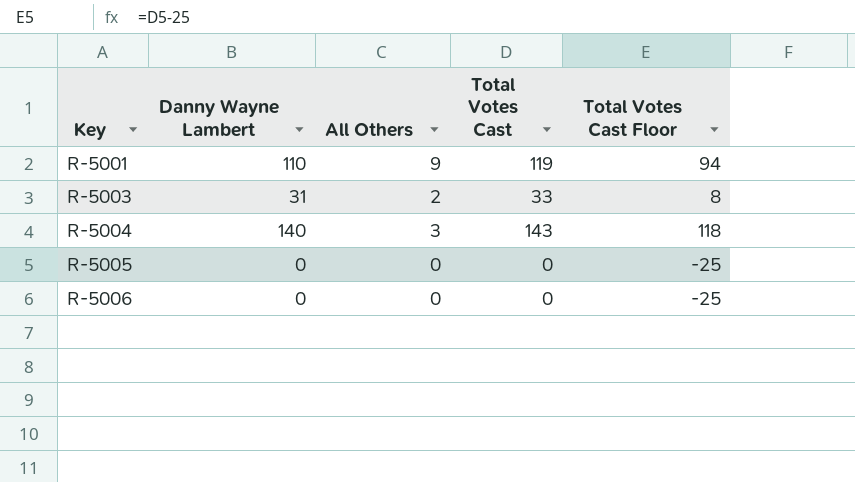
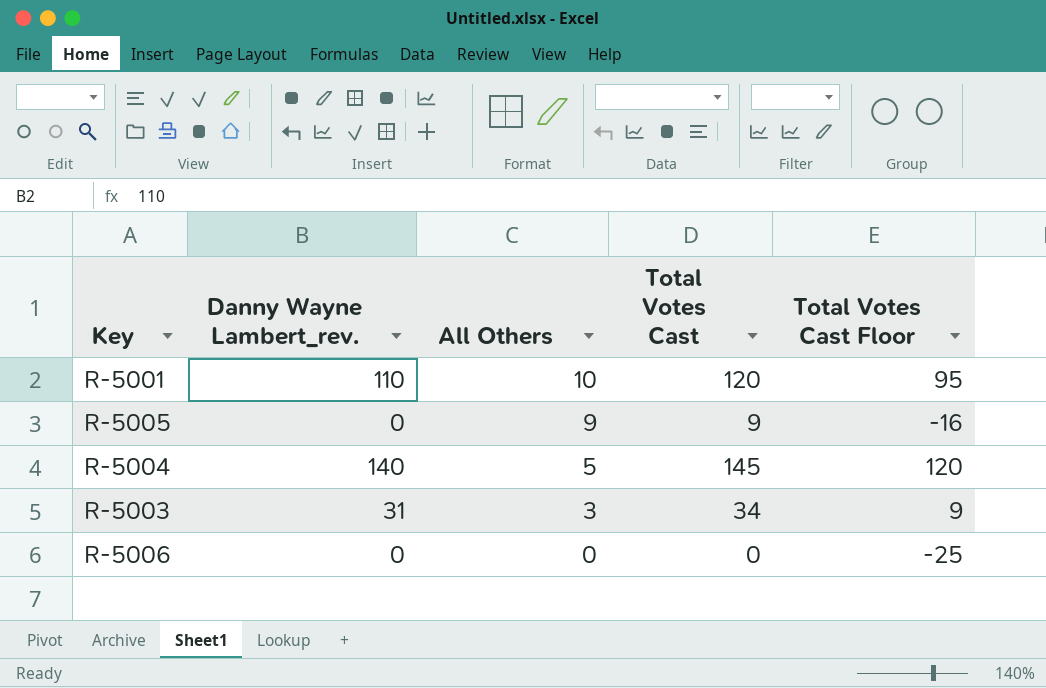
row order: Key ascending -> All Others descending
column name: Danny Wayne Lambert -> Danny Wayne Lambert_rev.
R-5001 | All Others: 9 -> 10
R-5001 | Total Votes Cast: 119 -> 120
R-5001 | Total Votes Cast Floor: 94 -> 95
R-5005 | All Others: 0 -> 9
R-5005 | Total Votes Cast: 0 -> 9
R-5005 | Total Votes Cast Floor: -25 -> -16
R-5004 | All Others: 3 -> 5
R-5004 | Total Votes Cast: 143 -> 145
R-5004 | Total Votes Cast Floor: 118 -> 120
R-5003 | All Others: 2 -> 3
R-5003 | Total Votes Cast: 33 -> 34
R-5003 | Total Votes Cast Floor: 8 -> 9

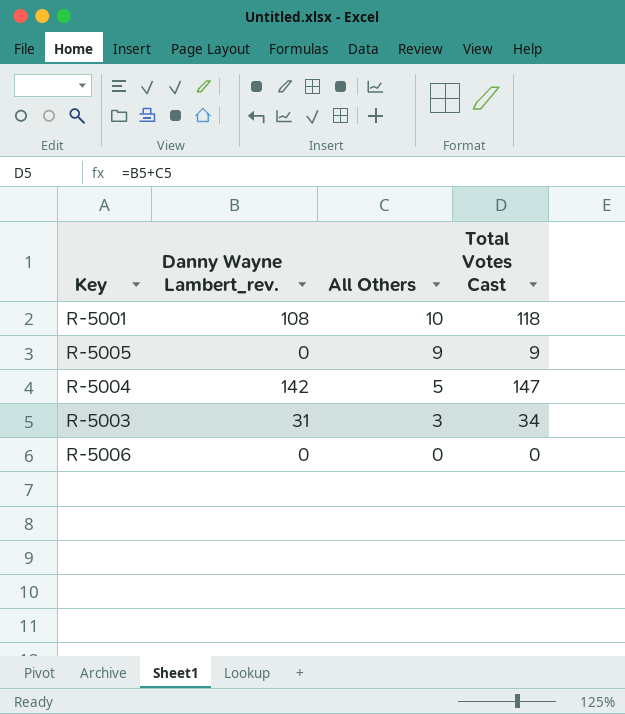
column Total Votes Cast Floor | formula: [Total Votes Cast] - 25 -> none
R-5001 | Danny Wayne Lambert_rev.: 110 -> 108
R-5001 | Total Votes Cast: 120 -> 118
R-5004 | Danny Wayne Lambert_rev.: 140 -> 142
R-5004 | Total Votes Cast: 145 -> 147

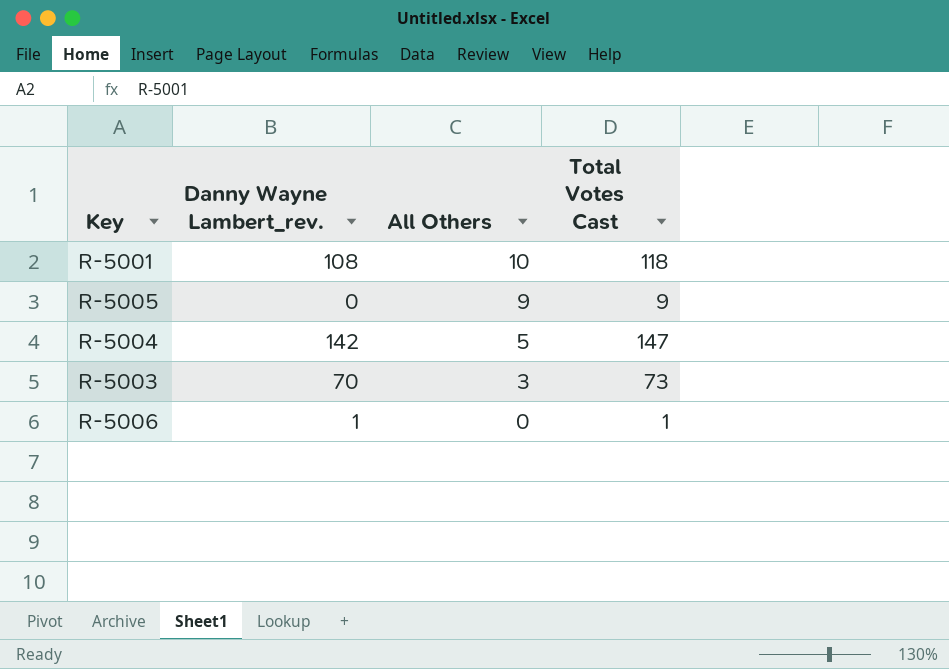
R-5003 | Danny Wayne Lambert_rev.: 31 -> 70
R-5003 | Total Votes Cast: 34 -> 73
R-5006 | Danny Wayne Lambert_rev.: 0 -> 1
R-5006 | Total Votes Cast: 0 -> 1

